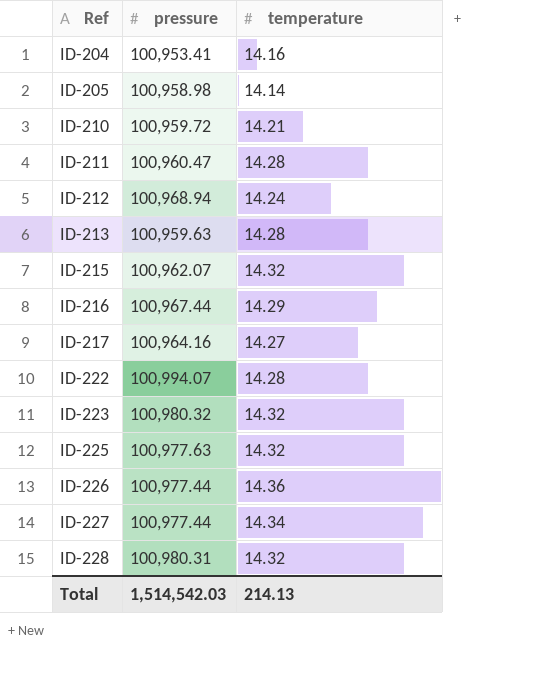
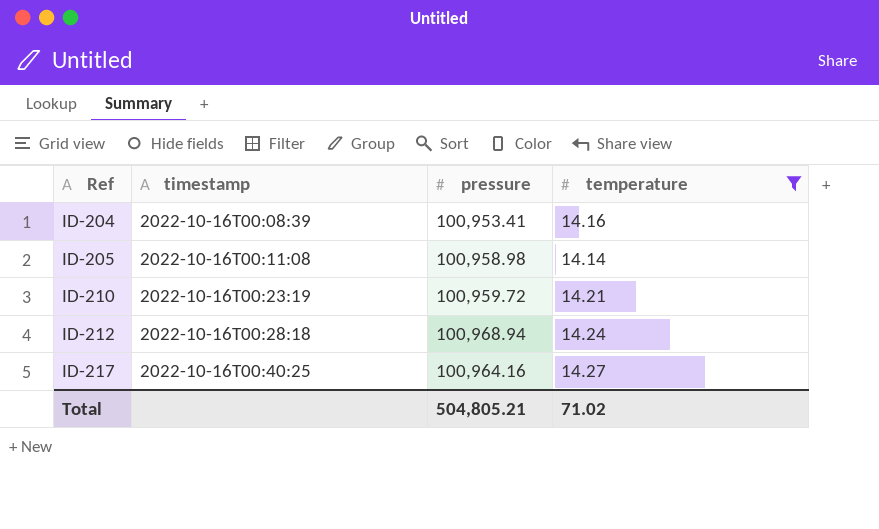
filter: none -> temperature <= 14.27
column timestamp | position: none -> 2
Total | pressure: 1,514,542.03 -> 504,805.21
Total | temperature: 214.13 -> 71.02

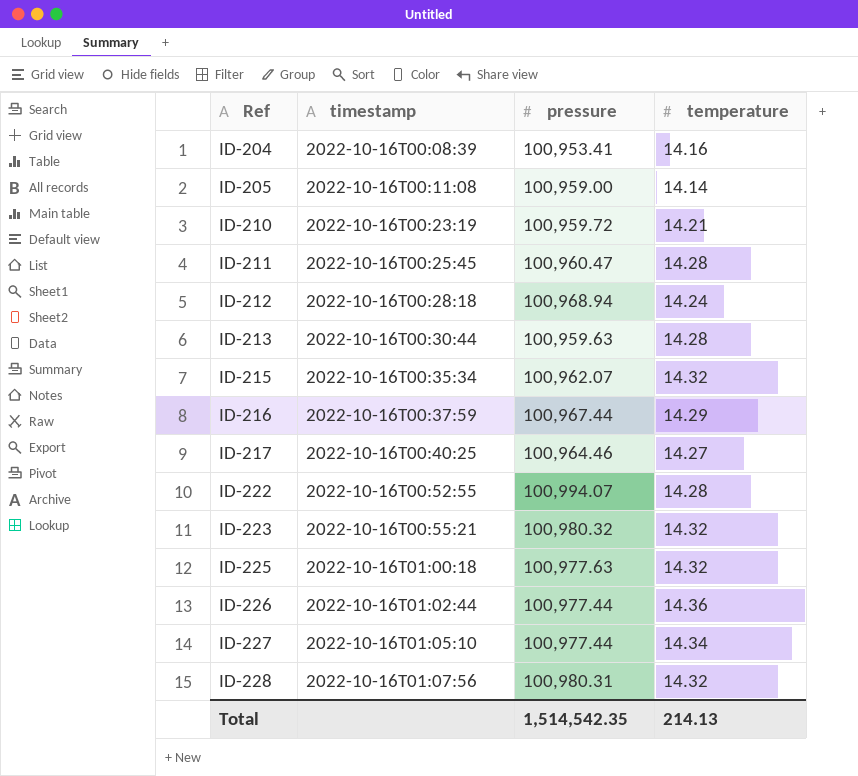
filter: temperature <= 14.27 -> none
ID-205 | pressure: 100,958.98 -> 100,959.00
ID-217 | pressure: 100,964.16 -> 100,964.46
Total | pressure: 504,805.21 -> 1,514,542.35
Total | temperature: 71.02 -> 214.13

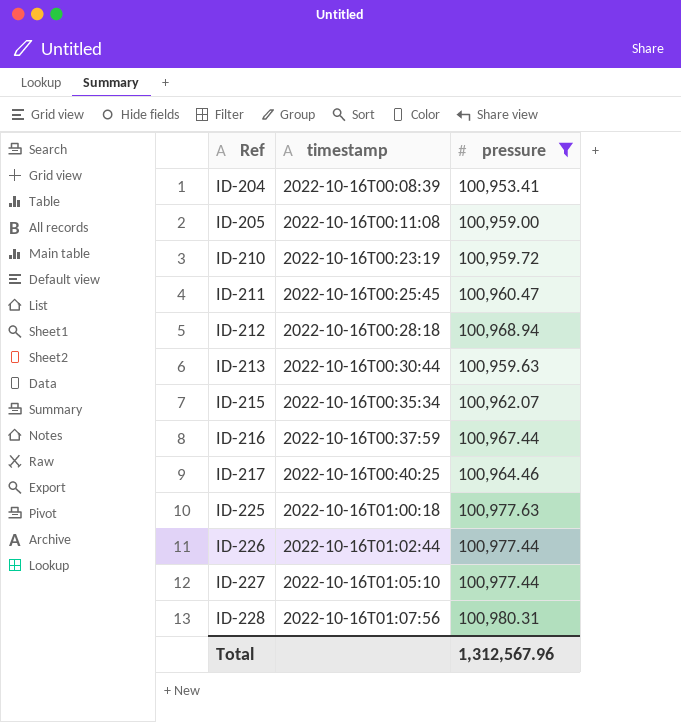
filter: none -> pressure <= 100,980.31
column temperature | position: 4 -> none
Total | pressure: 1,514,542.35 -> 1,312,567.96

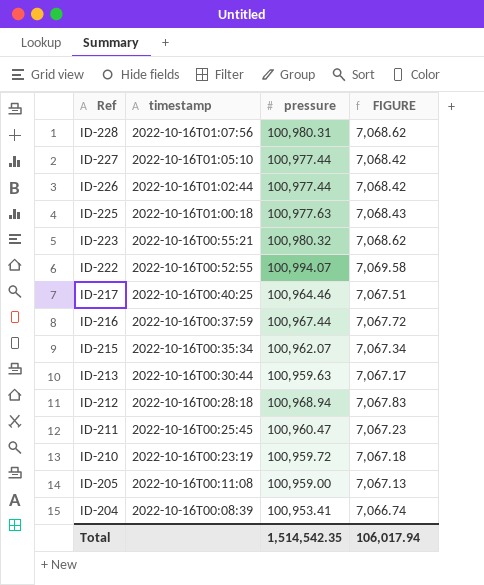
filter: pressure <= 100,980.31 -> none
row order: Ref ascending -> Ref descending
column FIGURE | formula: none -> [pressure] * 0.07
Total | pressure: 1,312,567.96 -> 1,514,542.35

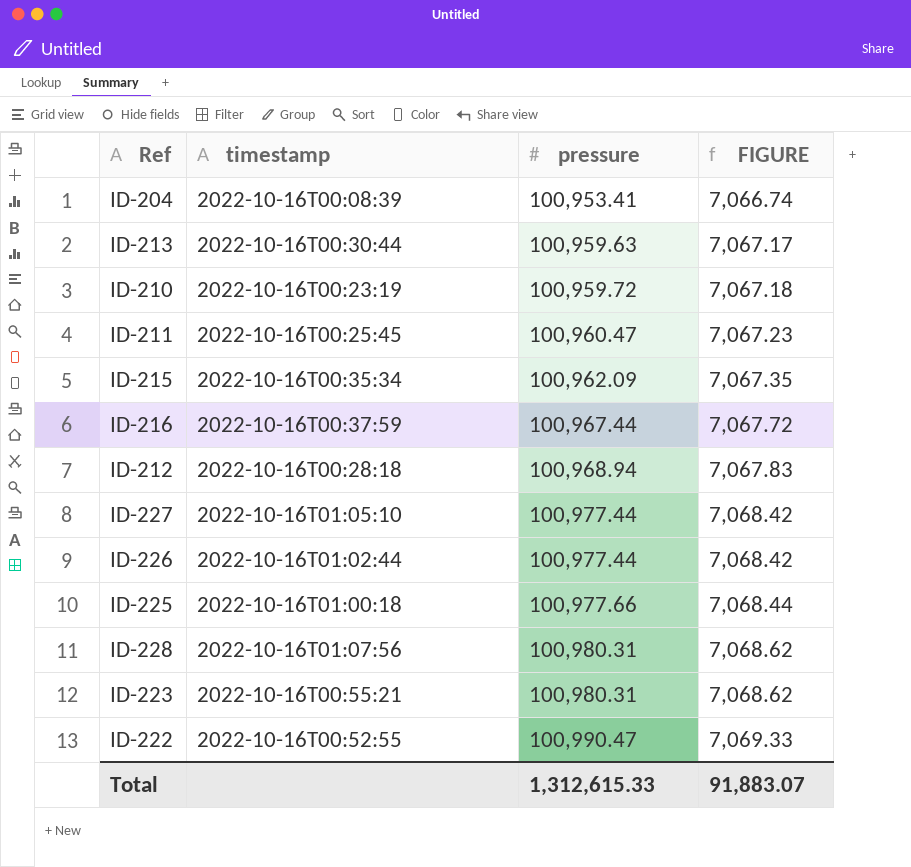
row order: Ref descending -> pressure ascending
row ID-217: 2022-10-16T00:40:25 | 100,964.46 | 7,067.51 -> none
row ID-205: 2022-10-16T00:11:08 | 100,959.00 | 7,067.13 -> none
ID-215 | pressure: 100,962.07 -> 100,962.09
ID-215 | FIGURE: 7,067.34 -> 7,067.35
ID-225 | pressure: 100,977.63 -> 100,977.66
ID-225 | FIGURE: 7,068.43 -> 7,068.44
ID-223 | pressure: 100,980.32 -> 100,980.31
ID-222 | pressure: 100,994.07 -> 100,990.47
ID-222 | FIGURE: 7,069.58 -> 7,069.33
Total | pressure: 1,514,542.35 -> 1,312,615.33
Total | FIGURE: 106,017.94 -> 91,883.07

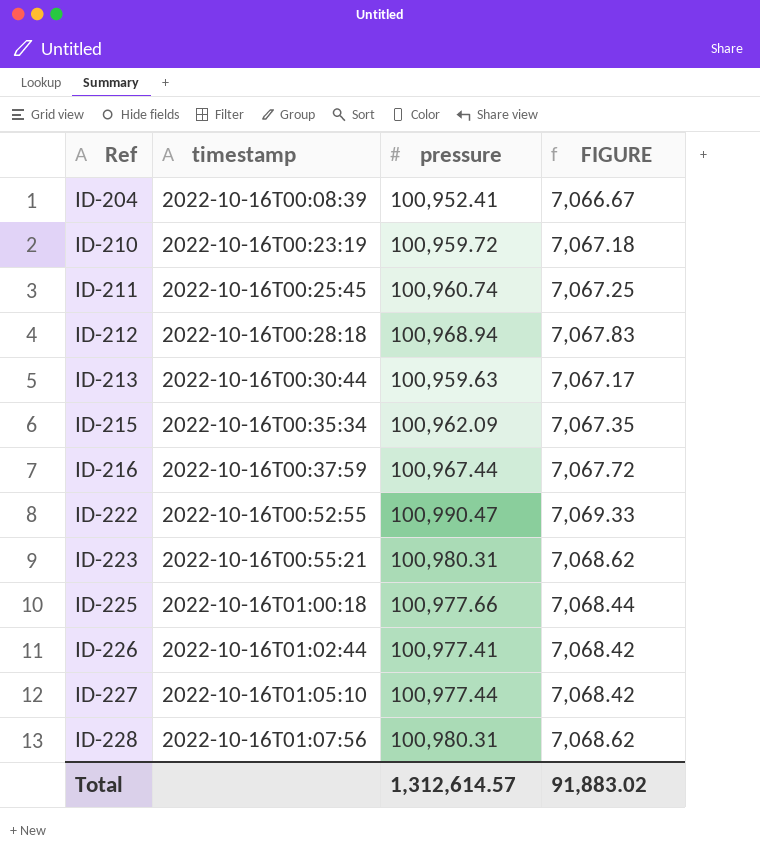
row order: pressure ascending -> Ref ascending
ID-204 | pressure: 100,953.41 -> 100,952.41
ID-204 | FIGURE: 7,066.74 -> 7,066.67
ID-211 | pressure: 100,960.47 -> 100,960.74
ID-211 | FIGURE: 7,067.23 -> 7,067.25
ID-226 | pressure: 100,977.44 -> 100,977.41
Total | pressure: 1,312,615.33 -> 1,312,614.57
Total | FIGURE: 91,883.07 -> 91,883.02

